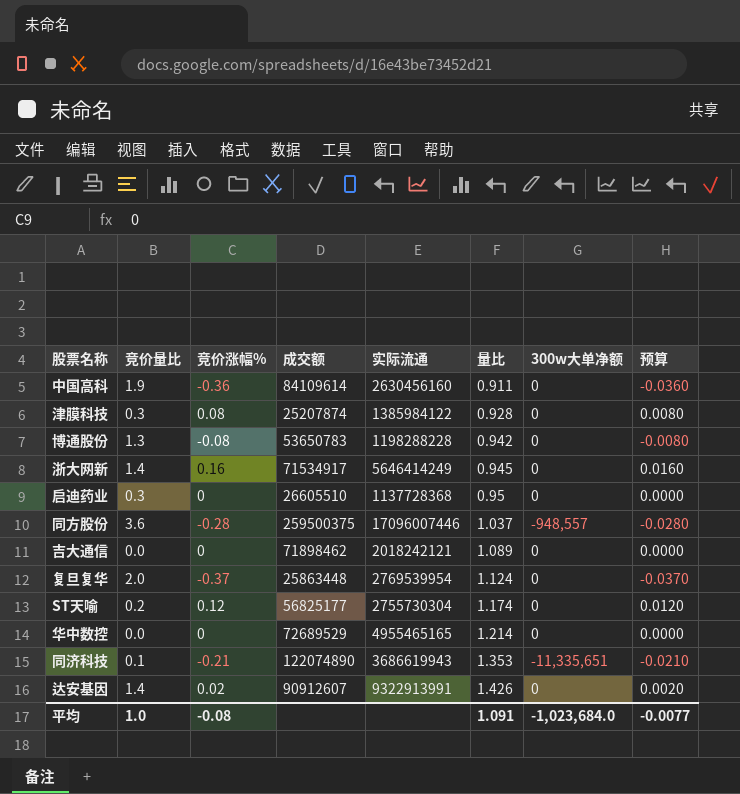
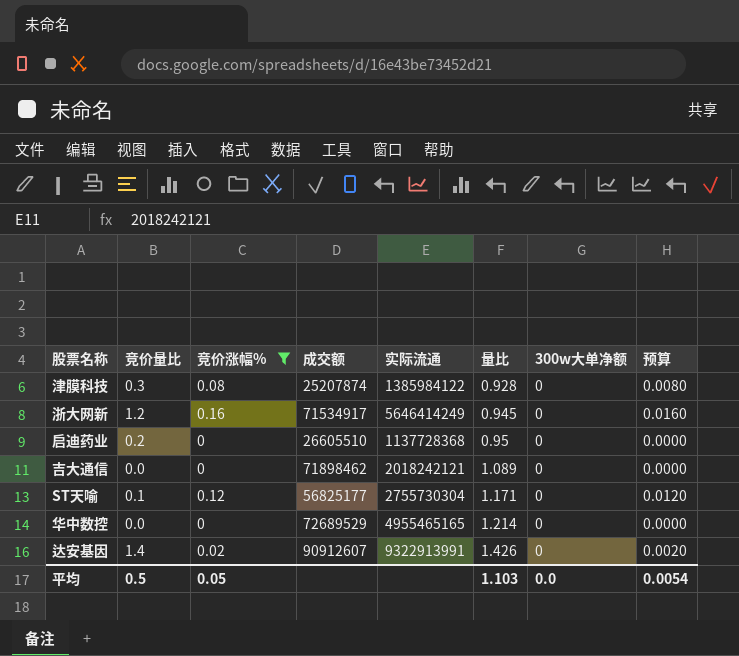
filter: none -> 竞价涨幅% >= 0
浙大网新 | 竞价量比: 1.4 -> 1.2
启迪药业 | 竞价量比: 0.3 -> 0.2
ST天喻 | 竞价量比: 0.2 -> 0.1
ST天喻 | 量比: 1.174 -> 1.171
平均 | 竞价量比: 1.0 -> 0.5
平均 | 竞价涨幅%: -0.08 -> 0.05
平均 | 量比: 1.091 -> 1.103
平均 | 300w大单净额: -1,023,684.0 -> 0.0
平均 | 预算: -0.0077 -> 0.0054

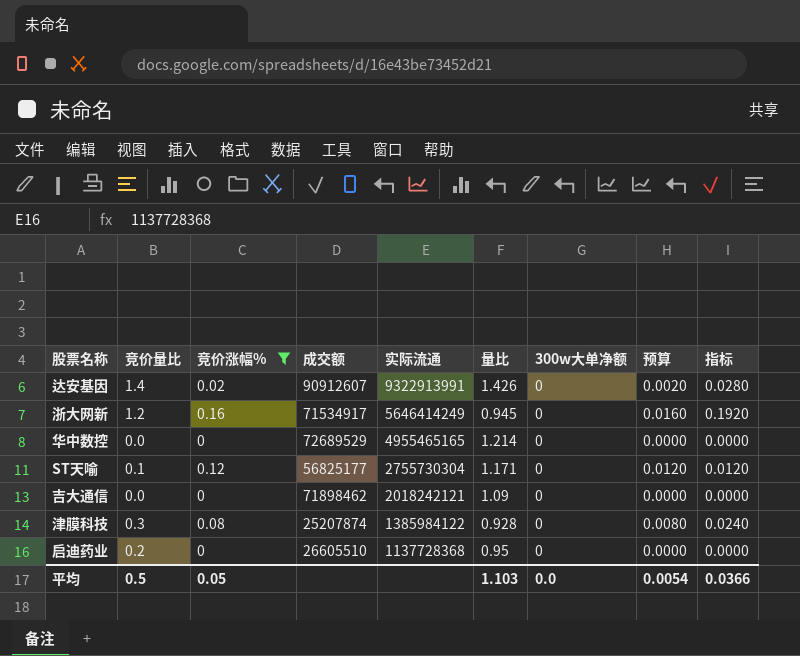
row order: 量比 ascending -> 实际流通 descending
column 指标 | formula: none -> [竞价量比] * [竞价涨幅%]
吉大通信 | 量比: 1.089 -> 1.09

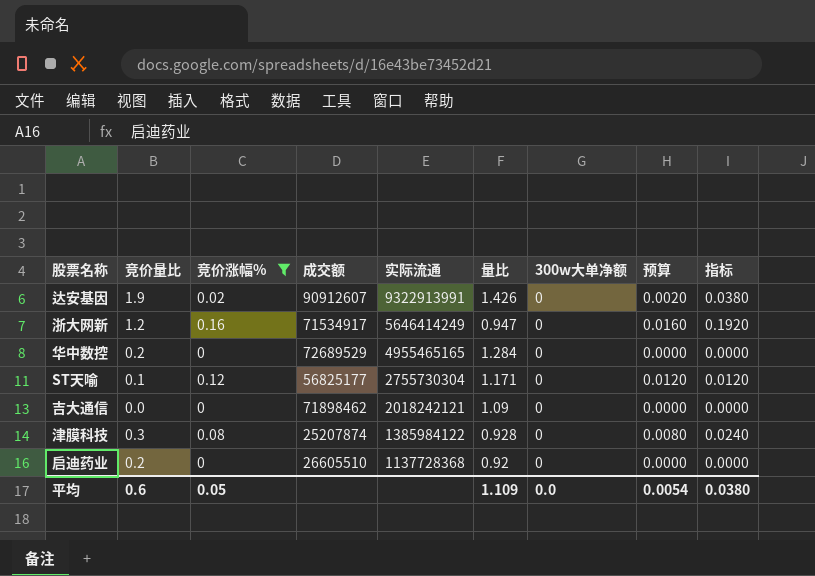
达安基因 | 竞价量比: 1.4 -> 1.9
达安基因 | 指标: 0.0280 -> 0.0380
浙大网新 | 量比: 0.945 -> 0.947
华中数控 | 竞价量比: 0.0 -> 0.2
华中数控 | 量比: 1.214 -> 1.284
启迪药业 | 量比: 0.95 -> 0.92
平均 | 竞价量比: 0.5 -> 0.6
平均 | 量比: 1.103 -> 1.109
平均 | 指标: 0.0366 -> 0.0380

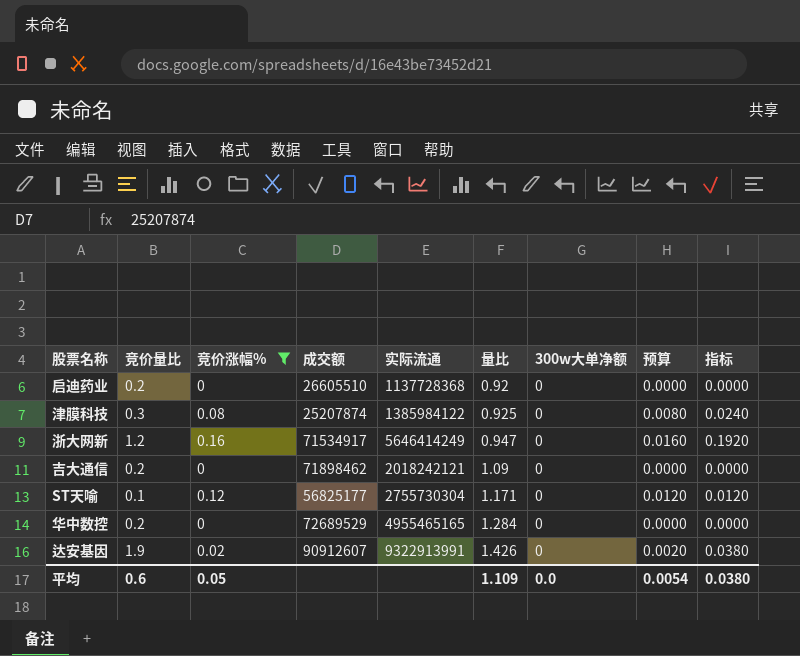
row order: 实际流通 descending -> 量比 ascending
津膜科技 | 量比: 0.928 -> 0.925
吉大通信 | 竞价量比: 0.0 -> 0.2

